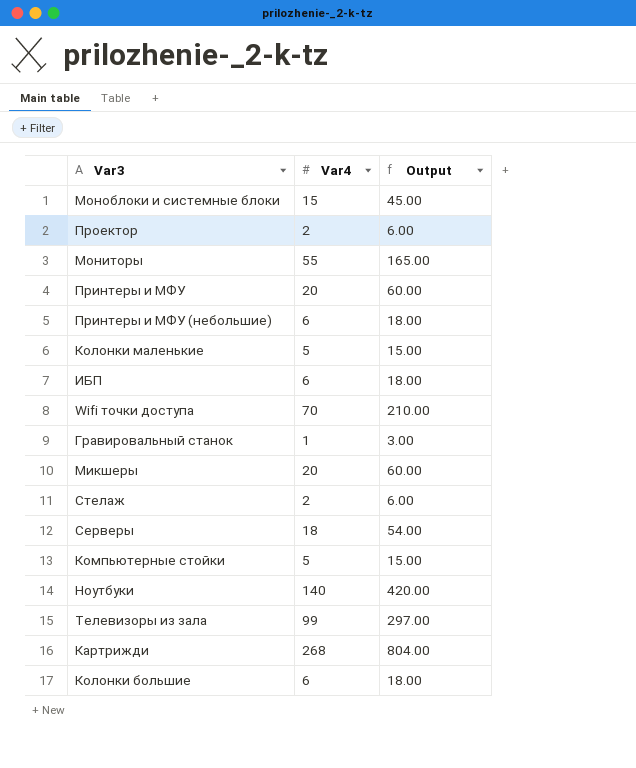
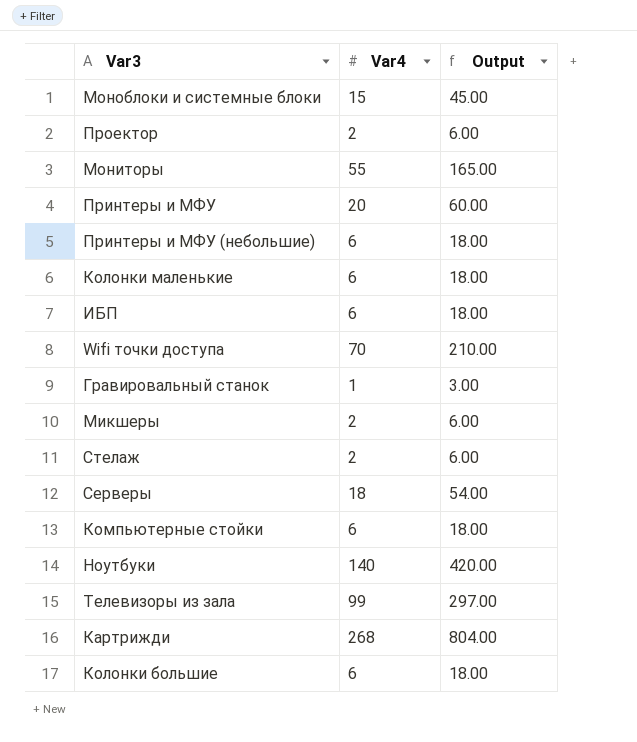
Колонки маленькие | Var4: 5 -> 6
Колонки маленькие | Output: 15.00 -> 18.00
Микшеры | Var4: 20 -> 2
Микшеры | Output: 60.00 -> 6.00
Компьютерные стойки | Var4: 5 -> 6
Компьютерные стойки | Output: 15.00 -> 18.00

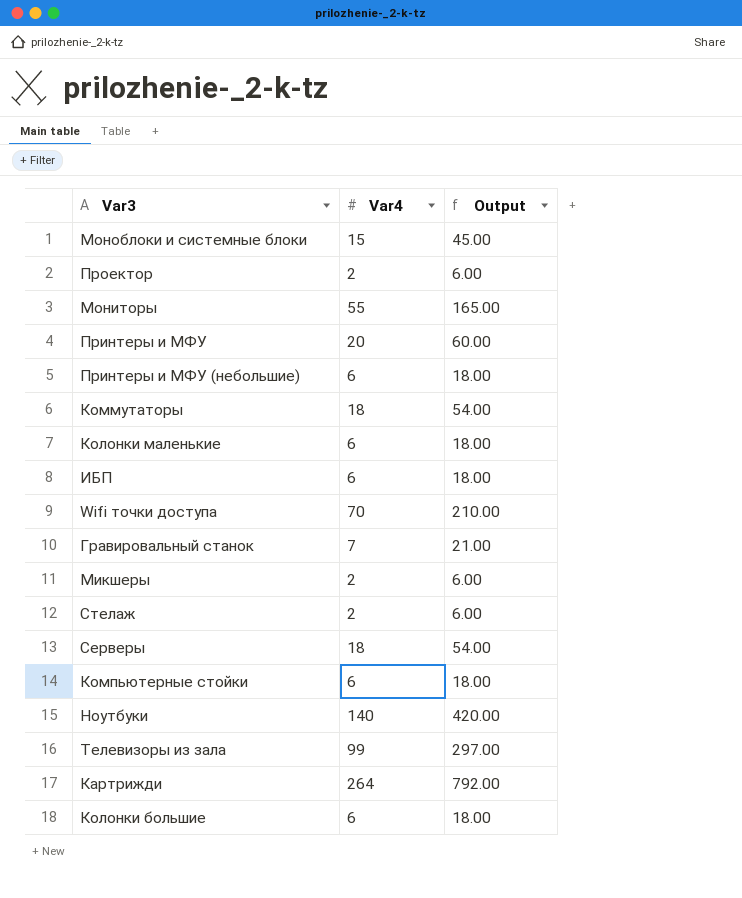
row Коммутаторы: none -> 18 | 54.00
Гравировальный станок | Var4: 1 -> 7
Гравировальный станок | Output: 3.00 -> 21.00
Картрижди | Var4: 268 -> 264
Картрижди | Output: 804.00 -> 792.00

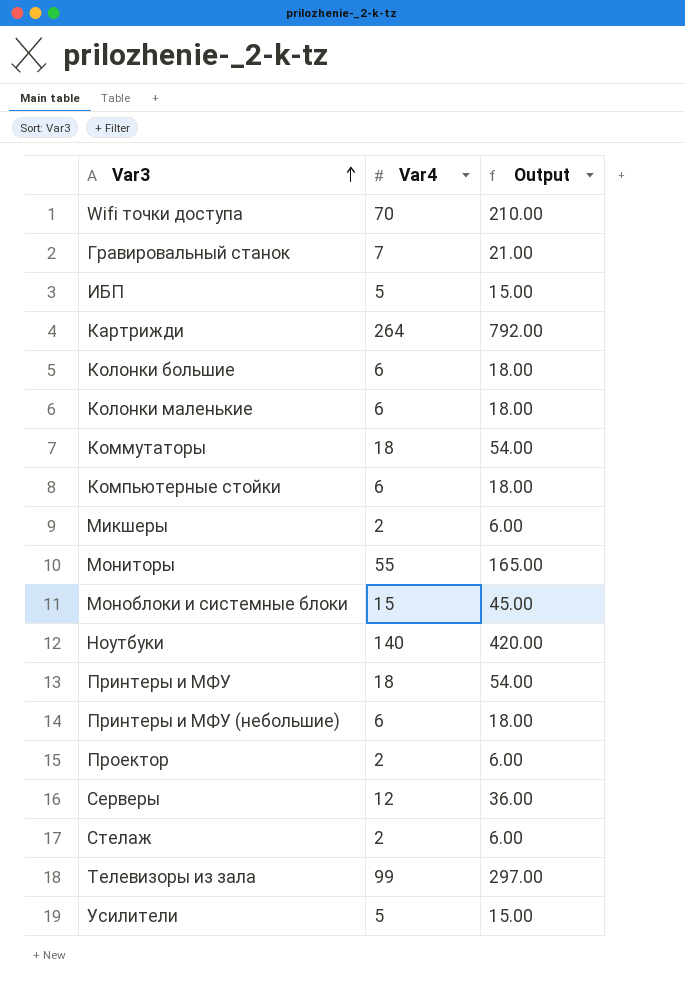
row order: none -> Var3 ascending
ИБП | Var4: 6 -> 5
ИБП | Output: 18.00 -> 15.00
Принтеры и МФУ | Var4: 20 -> 18
Принтеры и МФУ | Output: 60.00 -> 54.00
Серверы | Var4: 18 -> 12
Серверы | Output: 54.00 -> 36.00
row Усилители: none -> 5 | 15.00

